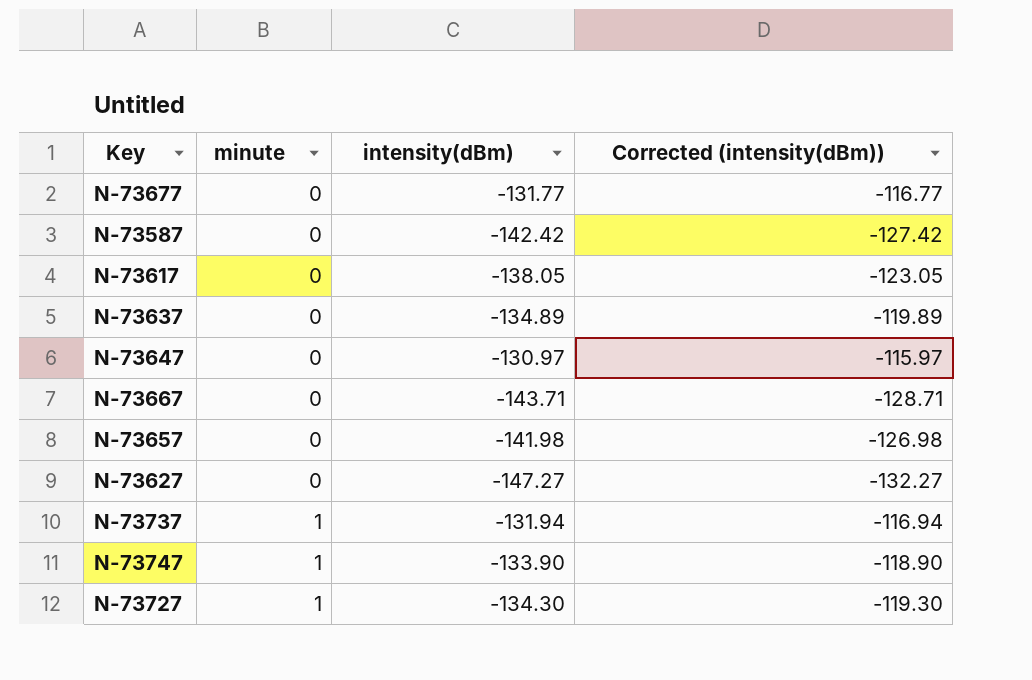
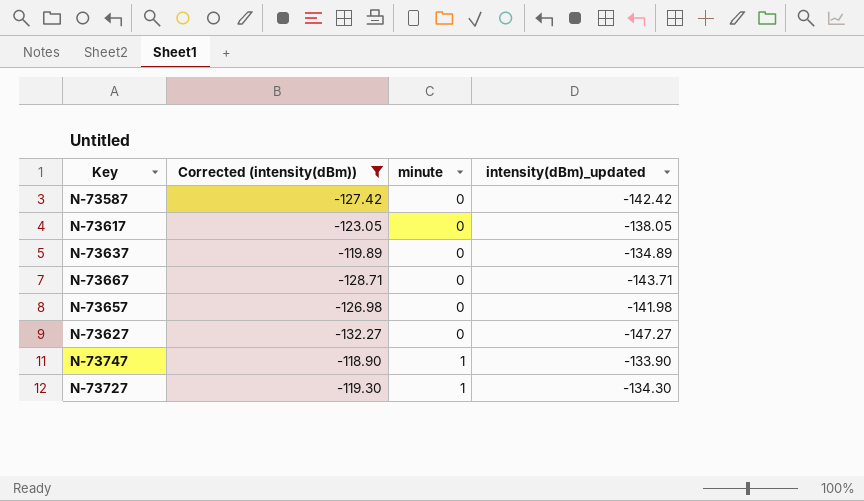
filter: none -> Corrected (intensity(dBm)) <= -118.90
column Corrected (intensity(dBm)) | position: 4 -> 2
column name: intensity(dBm) -> intensity(dBm)_updated

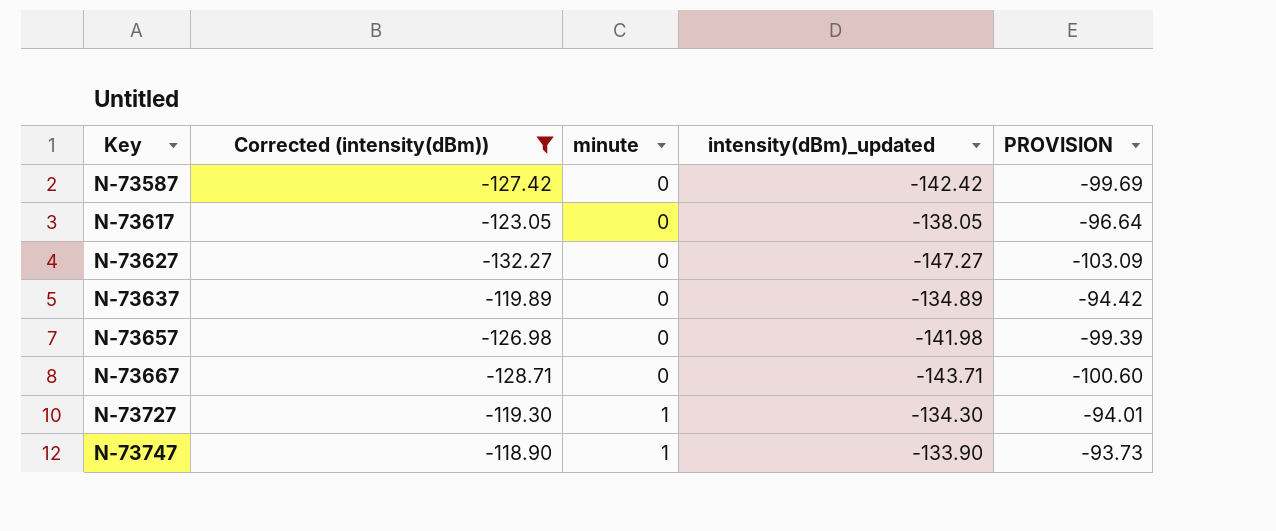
row order: minute ascending -> Key ascending
column PROVISION | formula: none -> [intensity(dBm)_updated] * 0.7

